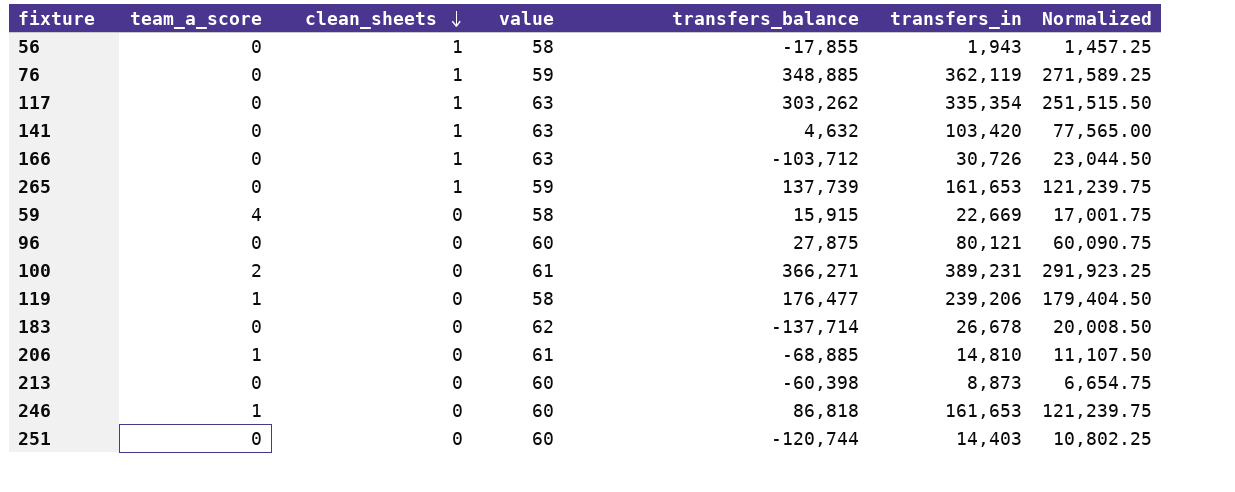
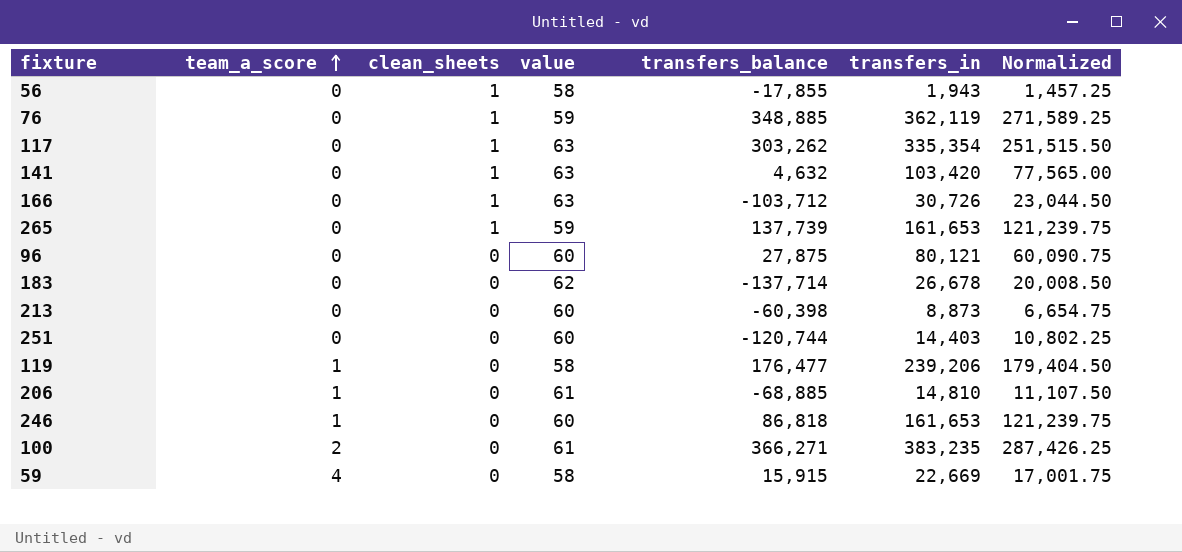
row order: clean_sheets descending -> team_a_score ascending
100 | transfers_in: 389,231 -> 383,235
100 | Normalized: 291,923.25 -> 287,426.25

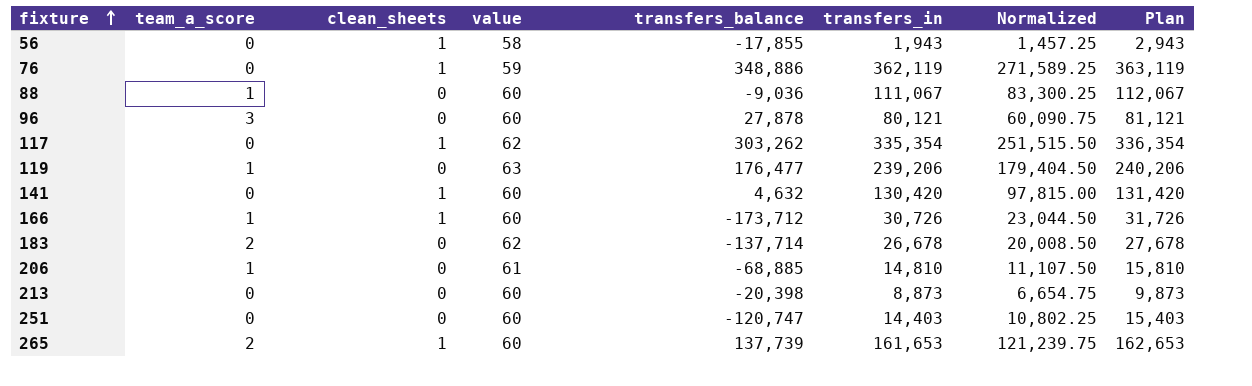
row order: team_a_score ascending -> fixture ascending
column Plan | formula: none -> [transfers_in] + 1000
row 246: 1 | 0 | 60 | 86,818 | 161,653 | 121,239.75 -> none
row 100: 2 | 0 | 61 | 366,271 | 383,235 | 287,426.25 -> none
row 59: 4 | 0 | 58 | 15,915 | 22,669 | 17,001.75 -> none
76 | transfers_balance: 348,885 -> 348,886
row 88: none -> 1 | 0 | 60 | -9,036 | 111,067 | 83,300.25 | 112,067
96 | team_a_score: 0 -> 3
96 | transfers_balance: 27,875 -> 27,878
117 | value: 63 -> 62
119 | value: 58 -> 63
141 | value: 63 -> 60
141 | transfers_in: 103,420 -> 130,420
141 | Normalized: 77,565.00 -> 97,815.00
166 | team_a_score: 0 -> 1
166 | value: 63 -> 60
166 | transfers_balance: -103,712 -> -173,712
183 | team_a_score: 0 -> 2
213 | transfers_balance: -60,398 -> -20,398
251 | transfers_balance: -120,744 -> -120,747
265 | team_a_score: 0 -> 2
265 | value: 59 -> 60

